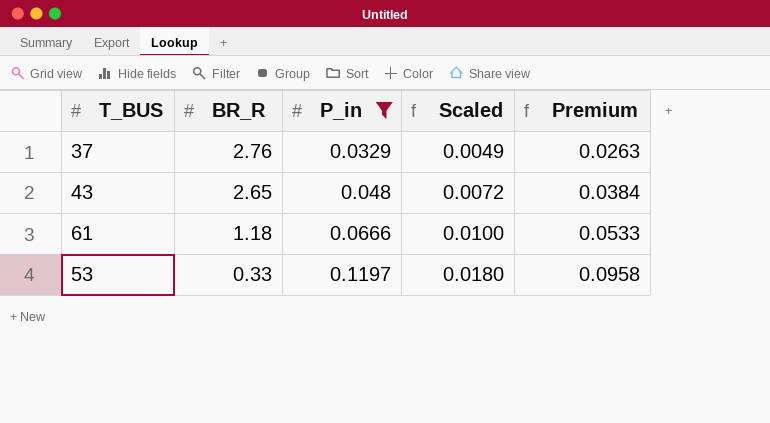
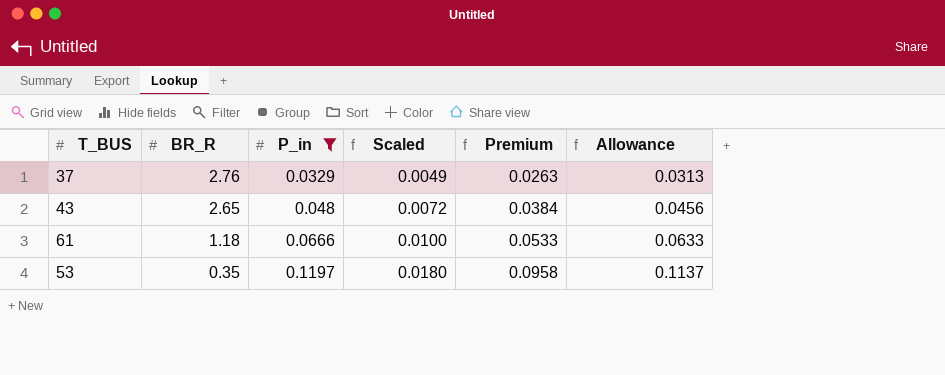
column Allowance | formula: none -> [P_in] * 0.95
53 | BR_R: 0.33 -> 0.35

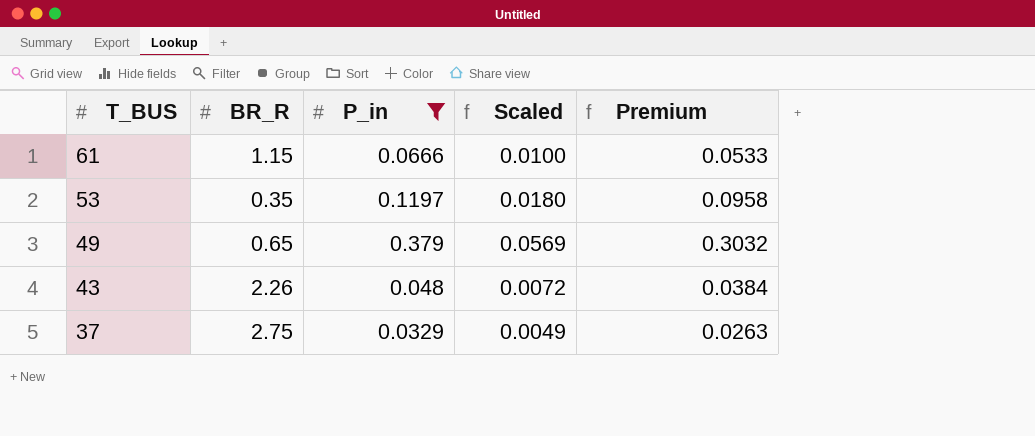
row order: BR_R descending -> T_BUS descending
column Allowance | formula: [P_in] * 0.95 -> none
61 | BR_R: 1.18 -> 1.15
row 49: none -> 0.65 | 0.379 | 0.0569 | 0.3032
43 | BR_R: 2.65 -> 2.26
37 | BR_R: 2.76 -> 2.75

